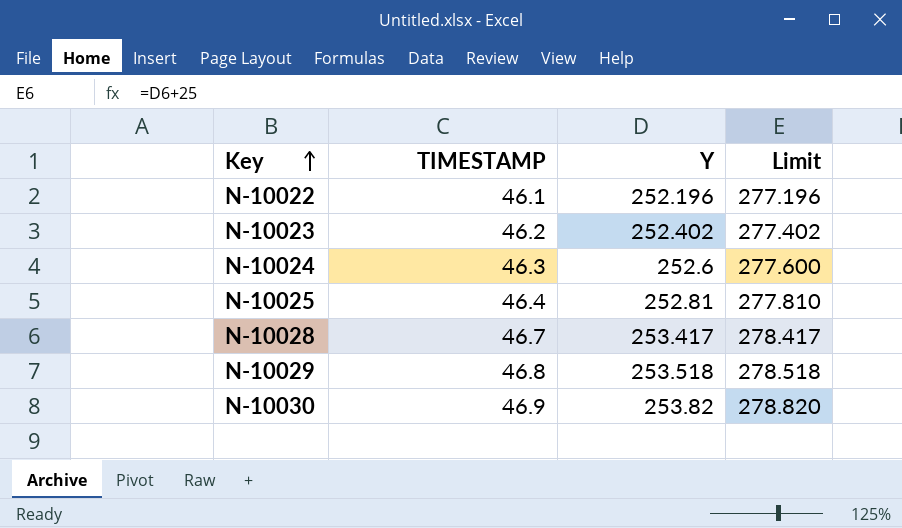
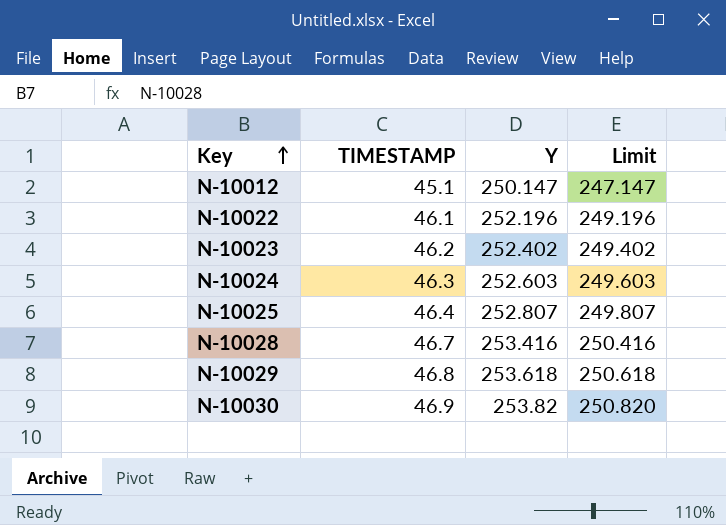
column Limit | formula: [Y] + 25 -> [Y] - 3
row N-10012: none -> 45.1 | 250.147 | 247.147
N-10024 | Y: 252.6 -> 252.603
N-10025 | Y: 252.81 -> 252.807
N-10028 | Y: 253.417 -> 253.416
N-10029 | Y: 253.518 -> 253.618

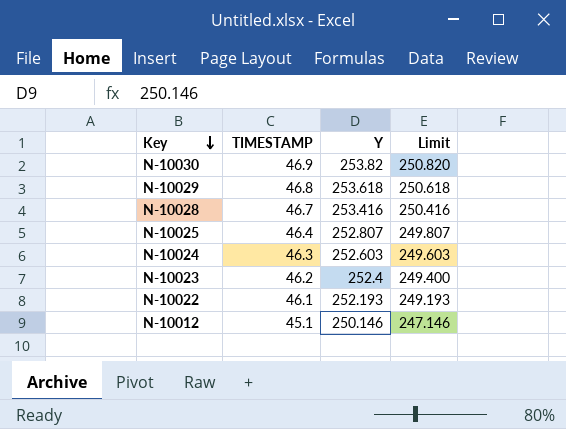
row order: Key ascending -> Key descending
N-10023 | Y: 252.402 -> 252.4
N-10023 | Limit: 249.402 -> 249.400
N-10022 | Y: 252.196 -> 252.193
N-10022 | Limit: 249.196 -> 249.193
N-10012 | Y: 250.147 -> 250.146
N-10012 | Limit: 247.147 -> 247.146

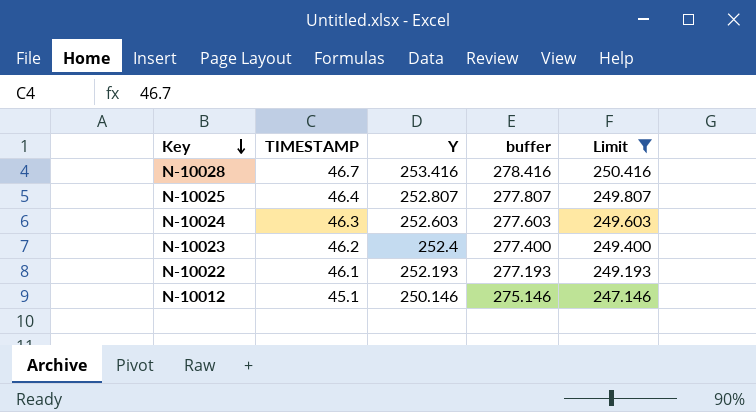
filter: none -> Limit <= 250.416
column buffer | formula: none -> [Y] + 25

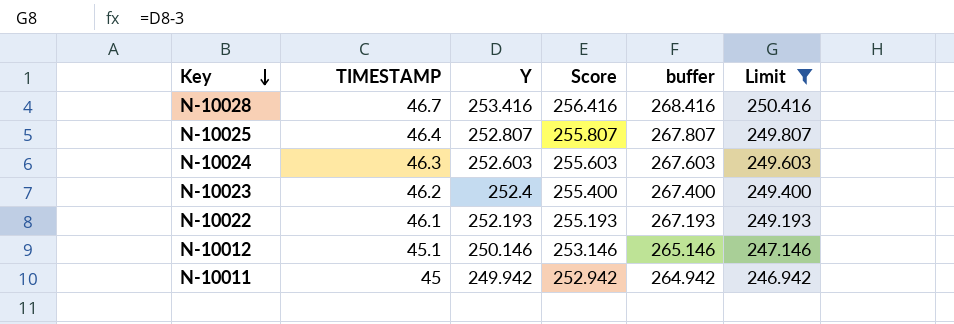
column Score | formula: none -> [Y] + 3
column buffer | formula: [Y] + 25 -> [Y] + 15
row N-10011: none -> 45 | 249.942 | 252.942 | 264.942 | 246.942

